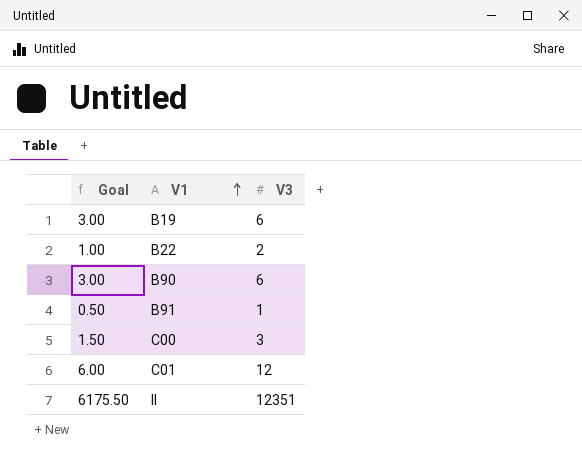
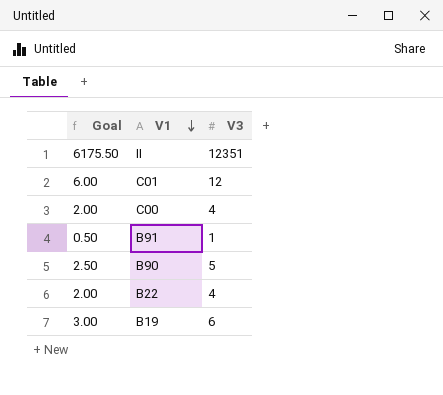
row order: V1 ascending -> V1 descending
C00 | Goal: 1.50 -> 2.00
C00 | V3: 3 -> 4
B90 | Goal: 3.00 -> 2.50
B90 | V3: 6 -> 5
B22 | Goal: 1.00 -> 2.00
B22 | V3: 2 -> 4

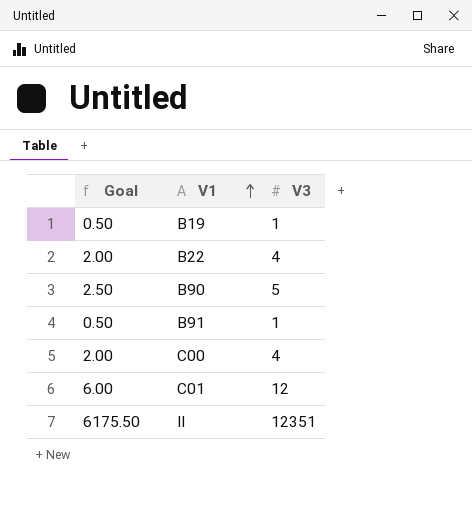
row order: V1 descending -> V1 ascending
B19 | Goal: 3.00 -> 0.50
B19 | V3: 6 -> 1

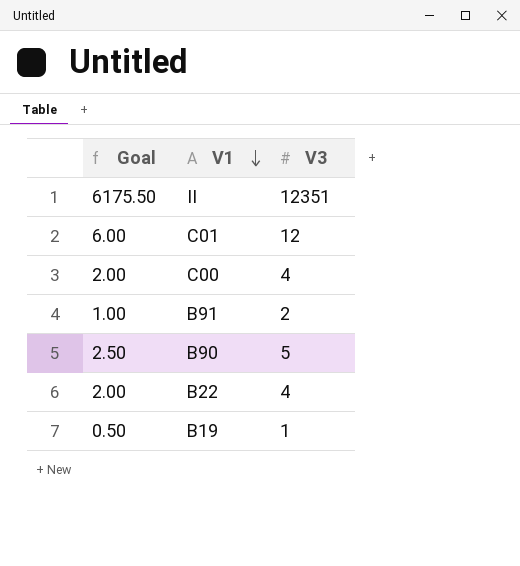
row order: V1 ascending -> V1 descending
B91 | Goal: 0.50 -> 1.00
B91 | V3: 1 -> 2

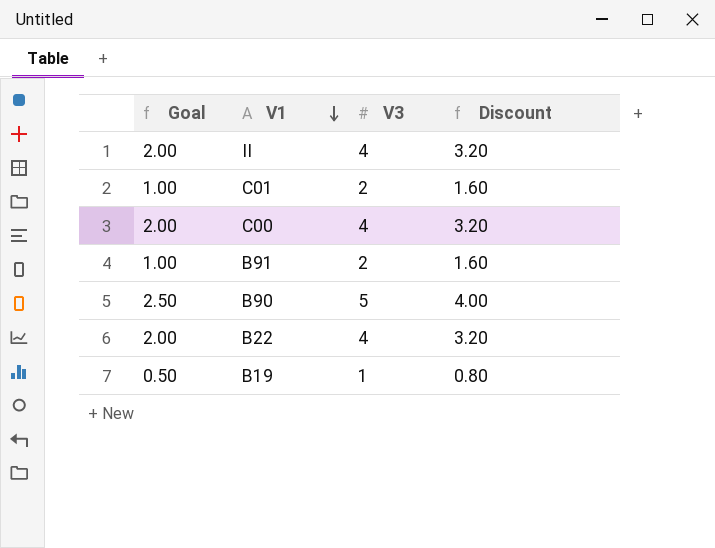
column Discount | formula: none -> [V3] * 0.8
II | Goal: 6175.50 -> 2.00
II | V3: 12351 -> 4
C01 | Goal: 6.00 -> 1.00
C01 | V3: 12 -> 2

